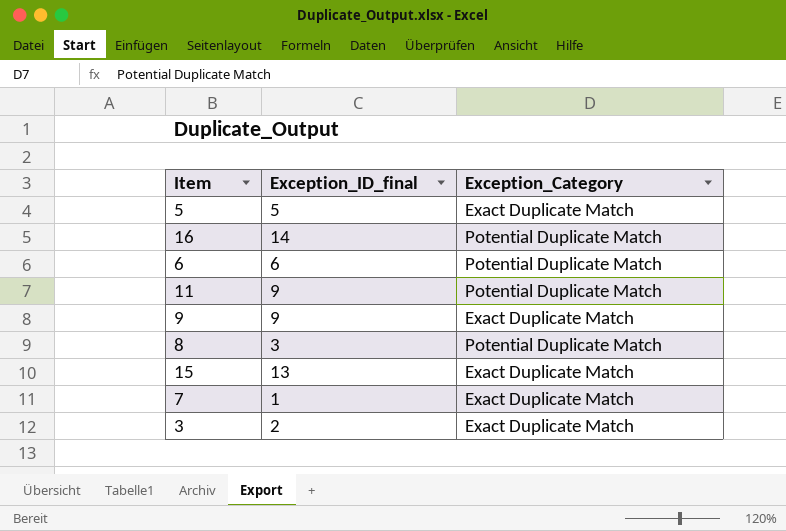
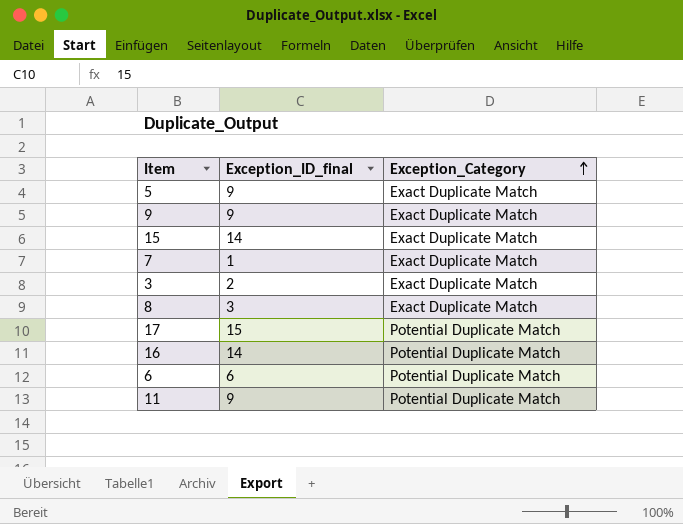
row order: none -> Exception_Category ascending
5 | Exception_ID_final: 5 -> 9
15 | Exception_ID_final: 13 -> 14
8 | Exception_Category: Potential Duplicate Match -> Exact Duplicate Match
row 17: none -> 15 | Potential Duplicate Match

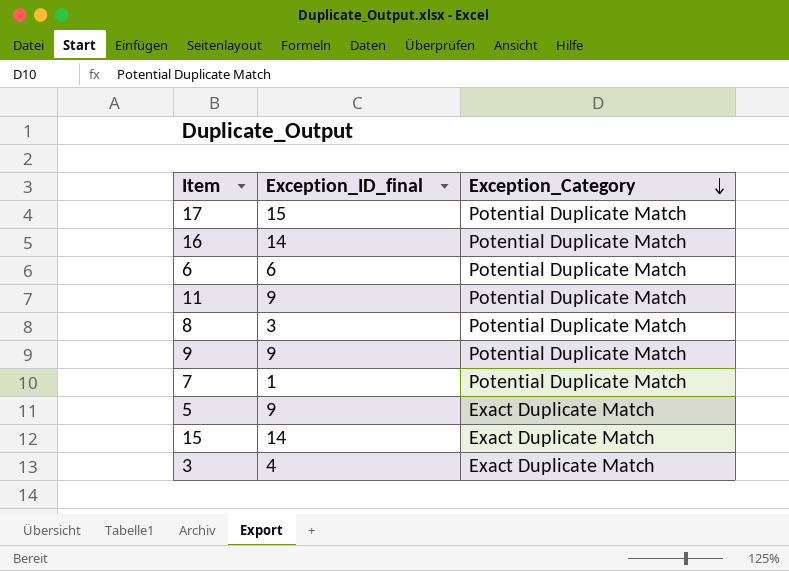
row order: Exception_Category ascending -> Exception_Category descending
8 | Exception_Category: Exact Duplicate Match -> Potential Duplicate Match
9 | Exception_Category: Exact Duplicate Match -> Potential Duplicate Match
7 | Exception_Category: Exact Duplicate Match -> Potential Duplicate Match
3 | Exception_ID_final: 2 -> 4

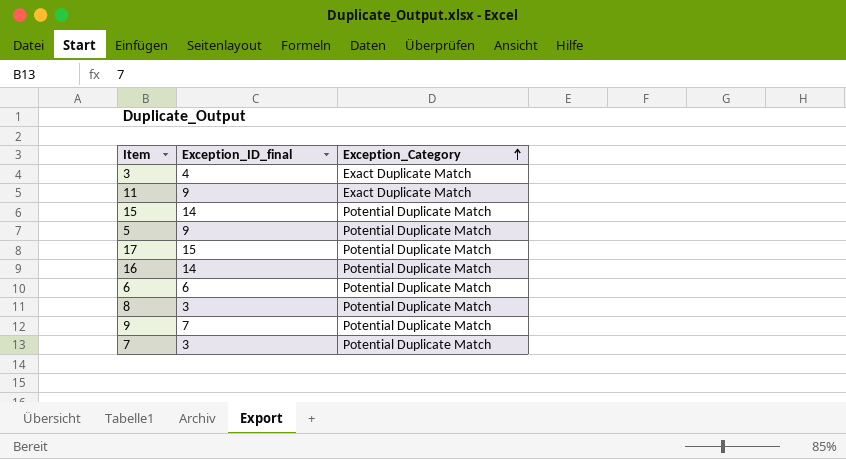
row order: Exception_Category descending -> Exception_Category ascending
11 | Exception_Category: Potential Duplicate Match -> Exact Duplicate Match
15 | Exception_Category: Exact Duplicate Match -> Potential Duplicate Match
5 | Exception_Category: Exact Duplicate Match -> Potential Duplicate Match
9 | Exception_ID_final: 9 -> 7
7 | Exception_ID_final: 1 -> 3

